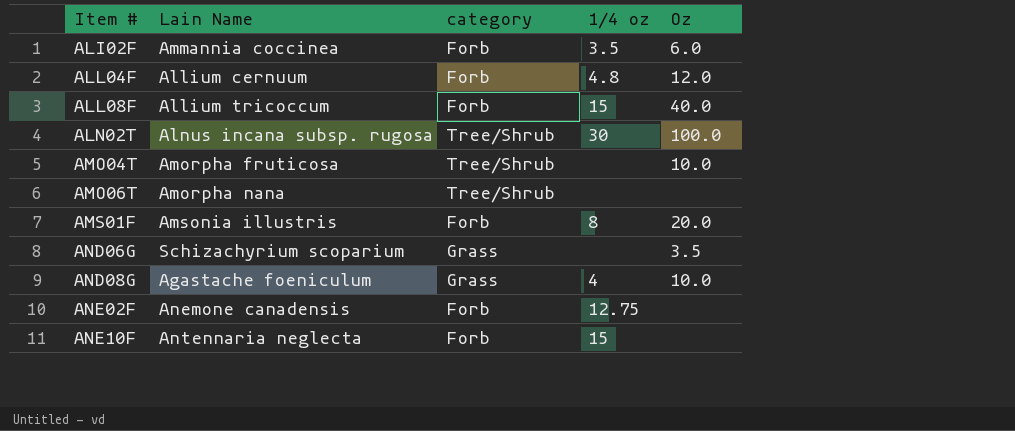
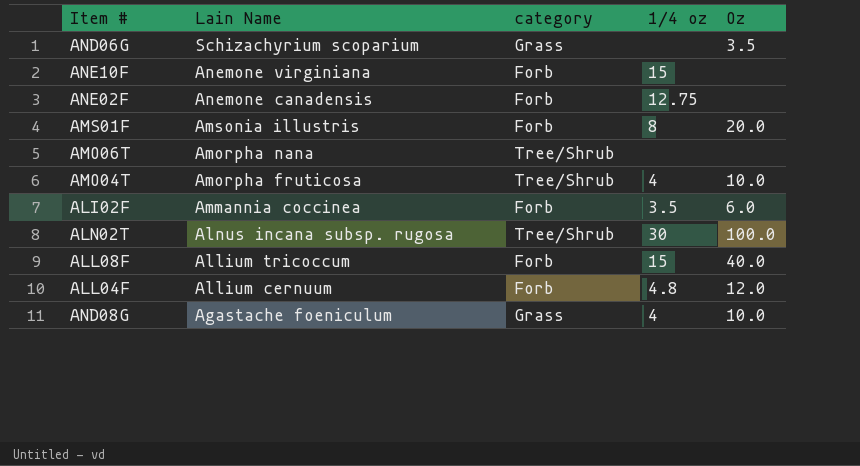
row order: Item # ascending -> Lain Name descending
ANE10F | Lain Name: Antennaria neglecta -> Anemone virginiana
AMO04T | 1/4 oz: none -> 4

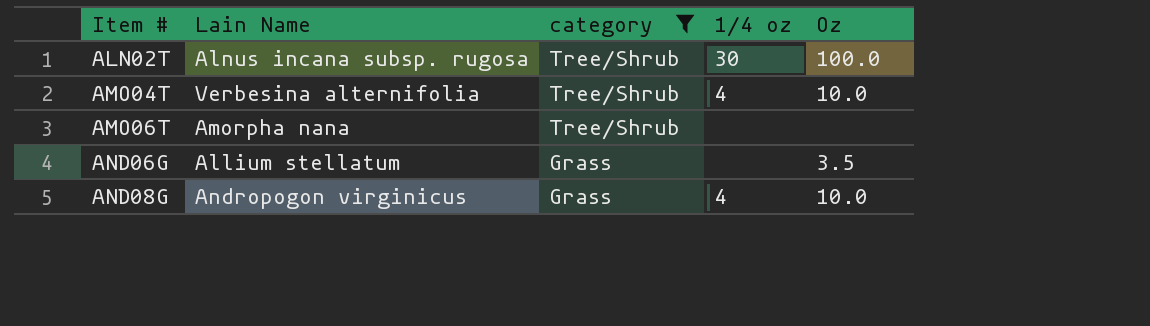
filter: none -> category != Forb
row order: Lain Name descending -> Item # ascending
AMO04T | Lain Name: Amorpha fruticosa -> Verbesina alternifolia
AND06G | Lain Name: Schizachyrium scoparium -> Allium stellatum
AND08G | Lain Name: Agastache foeniculum -> Andropogon virginicus

